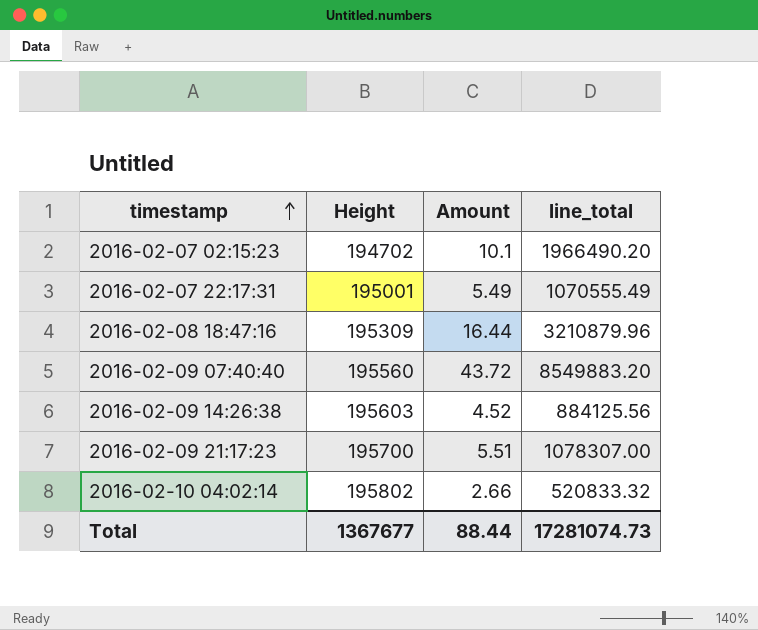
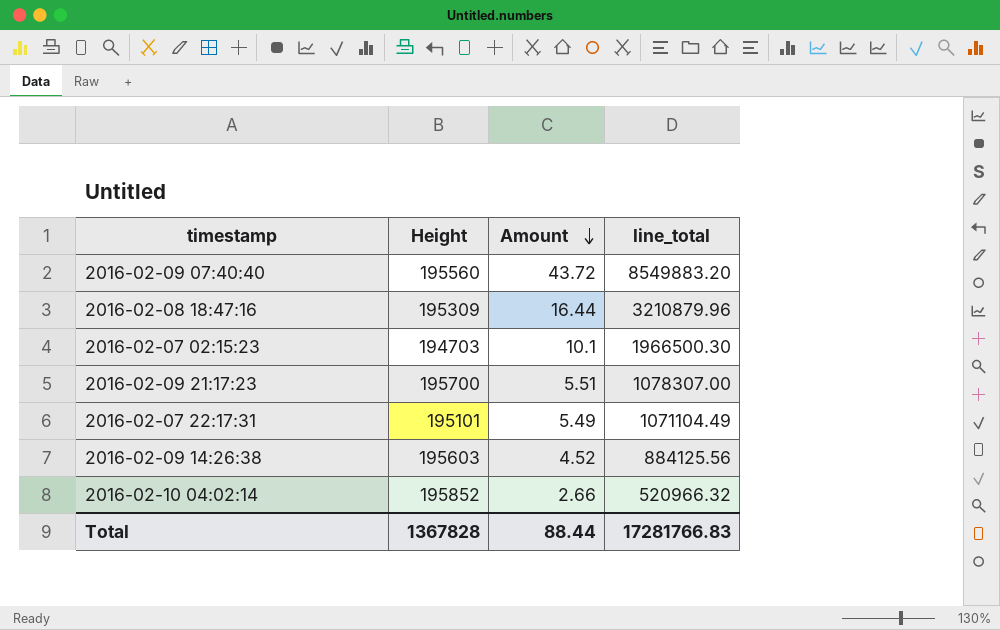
row order: timestamp ascending -> Amount descending
2016-02-07 02:15:23 | Height: 194702 -> 194703
2016-02-07 02:15:23 | line_total: 1966490.20 -> 1966500.30
2016-02-07 22:17:31 | Height: 195001 -> 195101
2016-02-07 22:17:31 | line_total: 1070555.49 -> 1071104.49
2016-02-10 04:02:14 | Height: 195802 -> 195852
2016-02-10 04:02:14 | line_total: 520833.32 -> 520966.32
Total | Height: 1367677 -> 1367828
Total | line_total: 17281074.73 -> 17281766.83

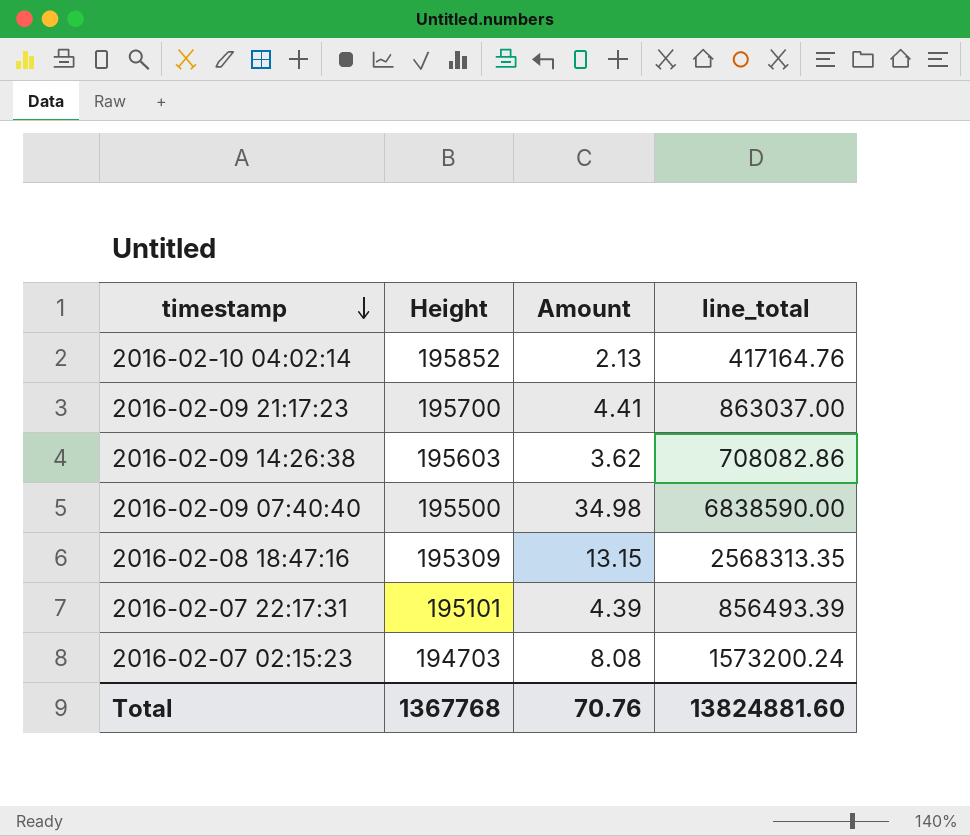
row order: Amount descending -> timestamp descending
2016-02-10 04:02:14 | Amount: 2.66 -> 2.13
2016-02-10 04:02:14 | line_total: 520966.32 -> 417164.76
2016-02-09 21:17:23 | Amount: 5.51 -> 4.41
2016-02-09 21:17:23 | line_total: 1078307.00 -> 863037.00
2016-02-09 14:26:38 | Amount: 4.52 -> 3.62
2016-02-09 14:26:38 | line_total: 884125.56 -> 708082.86
2016-02-09 07:40:40 | Height: 195560 -> 195500
2016-02-09 07:40:40 | Amount: 43.72 -> 34.98
2016-02-09 07:40:40 | line_total: 8549883.20 -> 6838590.00
2016-02-08 18:47:16 | Amount: 16.44 -> 13.15
2016-02-08 18:47:16 | line_total: 3210879.96 -> 2568313.35
2016-02-07 22:17:31 | Amount: 5.49 -> 4.39
2016-02-07 22:17:31 | line_total: 1071104.49 -> 856493.39
2016-02-07 02:15:23 | Amount: 10.1 -> 8.08
2016-02-07 02:15:23 | line_total: 1966500.30 -> 1573200.24
Total | Height: 1367828 -> 1367768
Total | Amount: 88.44 -> 70.76
Total | line_total: 17281766.83 -> 13824881.60

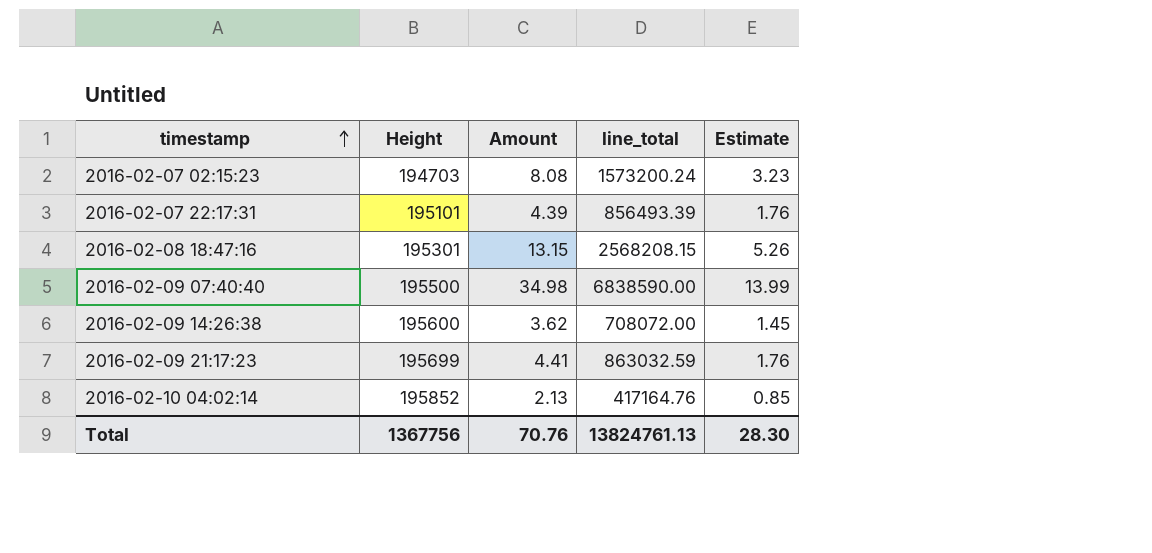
row order: timestamp descending -> timestamp ascending
column Estimate | formula: none -> [Amount] * 0.4
2016-02-08 18:47:16 | Height: 195309 -> 195301
2016-02-08 18:47:16 | line_total: 2568313.35 -> 2568208.15
2016-02-09 14:26:38 | Height: 195603 -> 195600
2016-02-09 14:26:38 | line_total: 708082.86 -> 708072.00
2016-02-09 21:17:23 | Height: 195700 -> 195699
2016-02-09 21:17:23 | line_total: 863037.00 -> 863032.59
Total | Height: 1367768 -> 1367756
Total | line_total: 13824881.60 -> 13824761.13

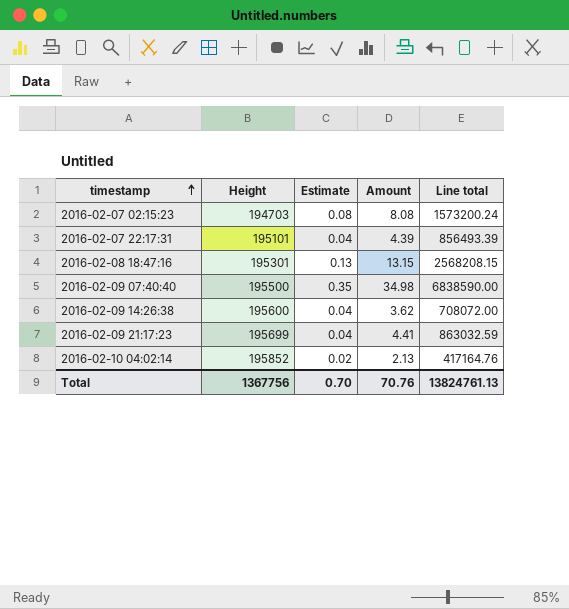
column Estimate | formula: [Amount] * 0.4 -> [Amount] * 0.01
column Estimate | position: 5 -> 3
column name: line_total -> Line total
Total | Estimate: 28.30 -> 0.70

